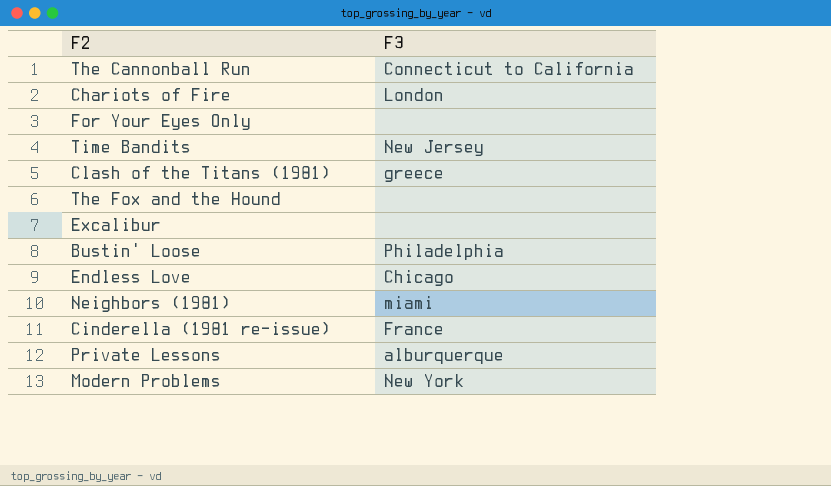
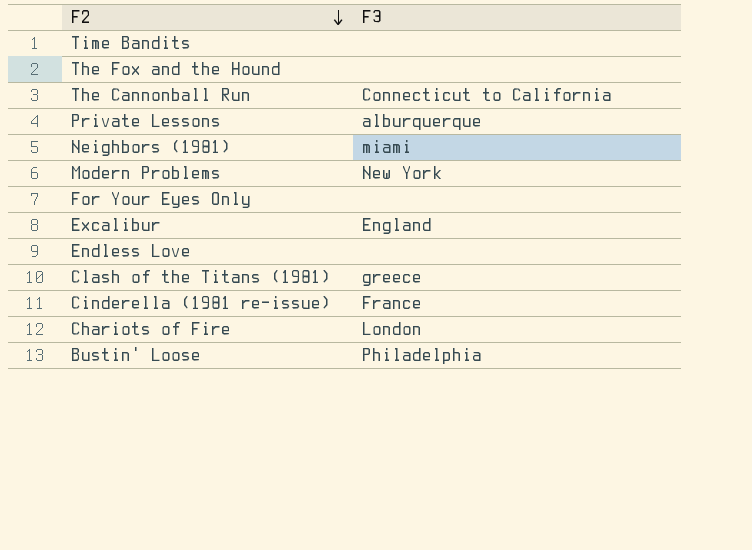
row order: none -> F2 descending
Time Bandits | F3: New Jersey -> none
Excalibur | F3: none -> England
Endless Love | F3: Chicago -> none

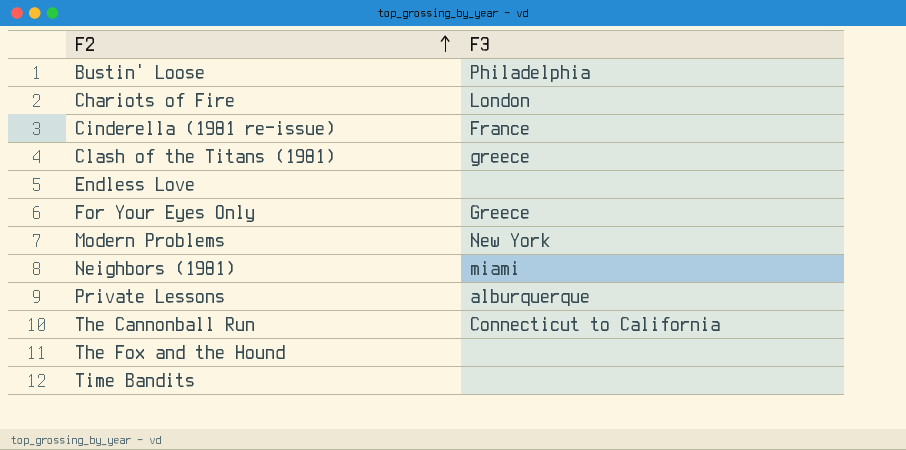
row order: F2 descending -> F2 ascending
row Excalibur: England -> none
For Your Eyes Only | F3: none -> Greece

